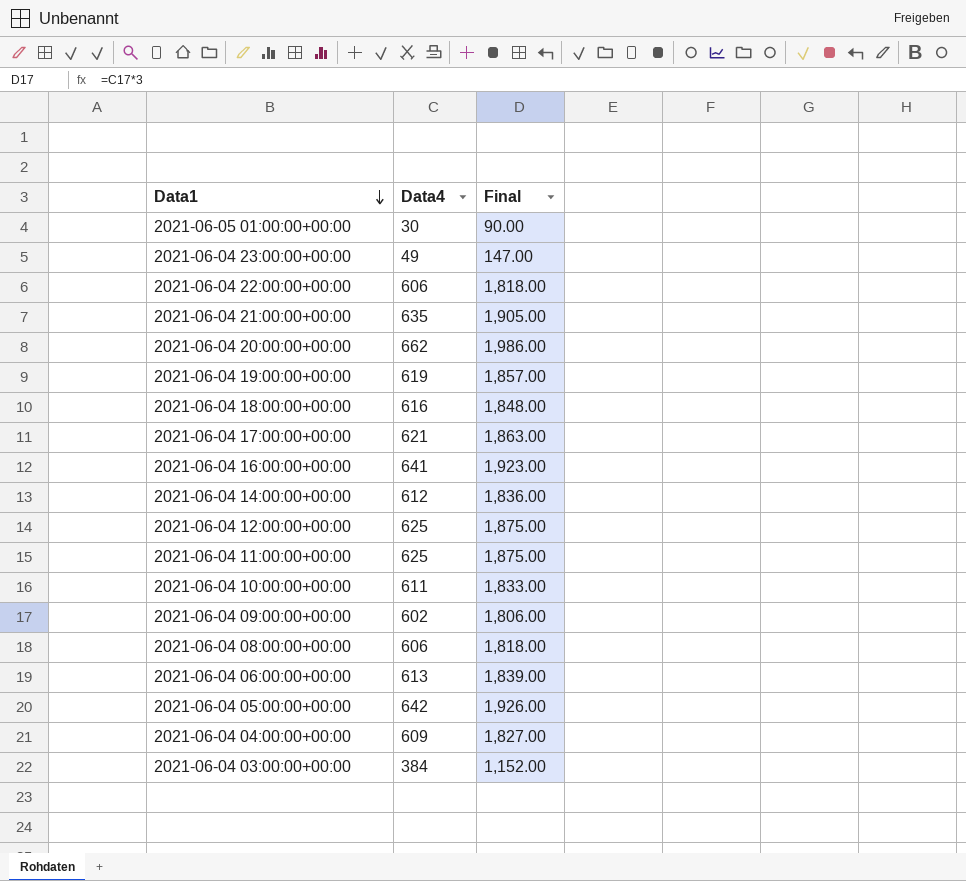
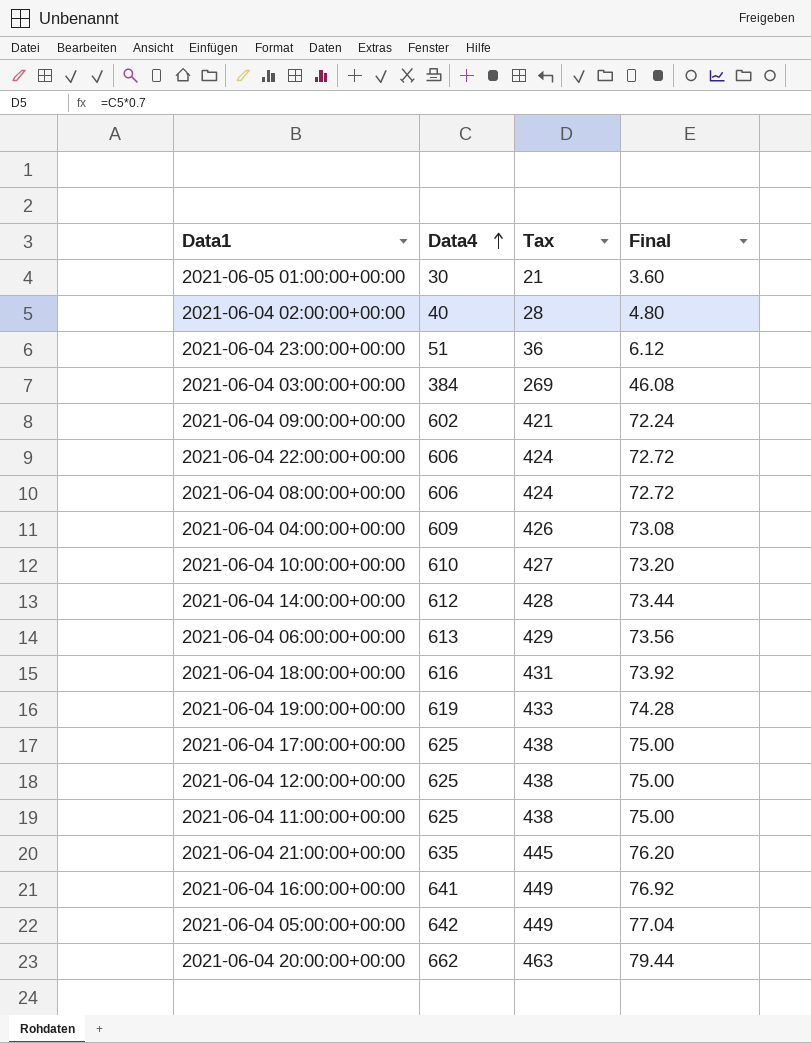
row order: Data1 descending -> Data4 ascending
column Tax | formula: none -> [Data4] * 0.7
column Final | formula: [Data4] * 3 -> [Data4] * 0.12
row 2021-06-04 02:00:00+00:00: none -> 40 | 28 | 4.80
2021-06-04 23:00:00+00:00 | Data4: 49 -> 51
2021-06-04 10:00:00+00:00 | Data4: 611 -> 610
2021-06-04 17:00:00+00:00 | Data4: 621 -> 625

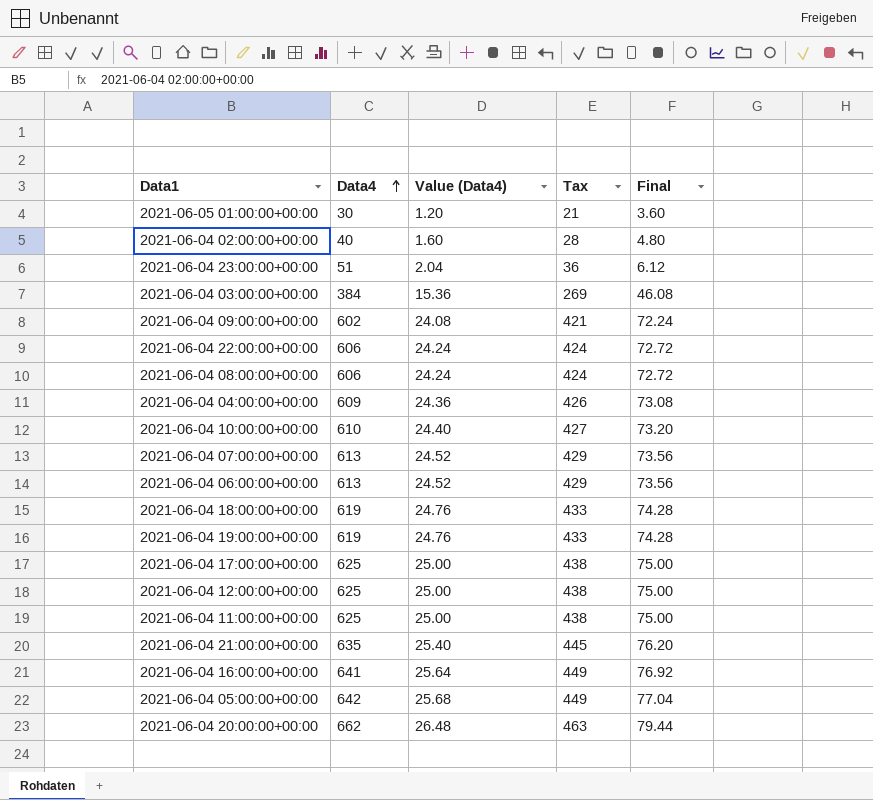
column Value (Data4) | formula: none -> [Data4] * 0.04
row 2021-06-04 14:00:00+00:00: 612 | 428 | 73.44 -> none
row 2021-06-04 07:00:00+00:00: none -> 613 | 24.52 | 429 | 73.56
2021-06-04 18:00:00+00:00 | Data4: 616 -> 619
2021-06-04 18:00:00+00:00 | Tax: 431 -> 433
2021-06-04 18:00:00+00:00 | Final: 73.92 -> 74.28

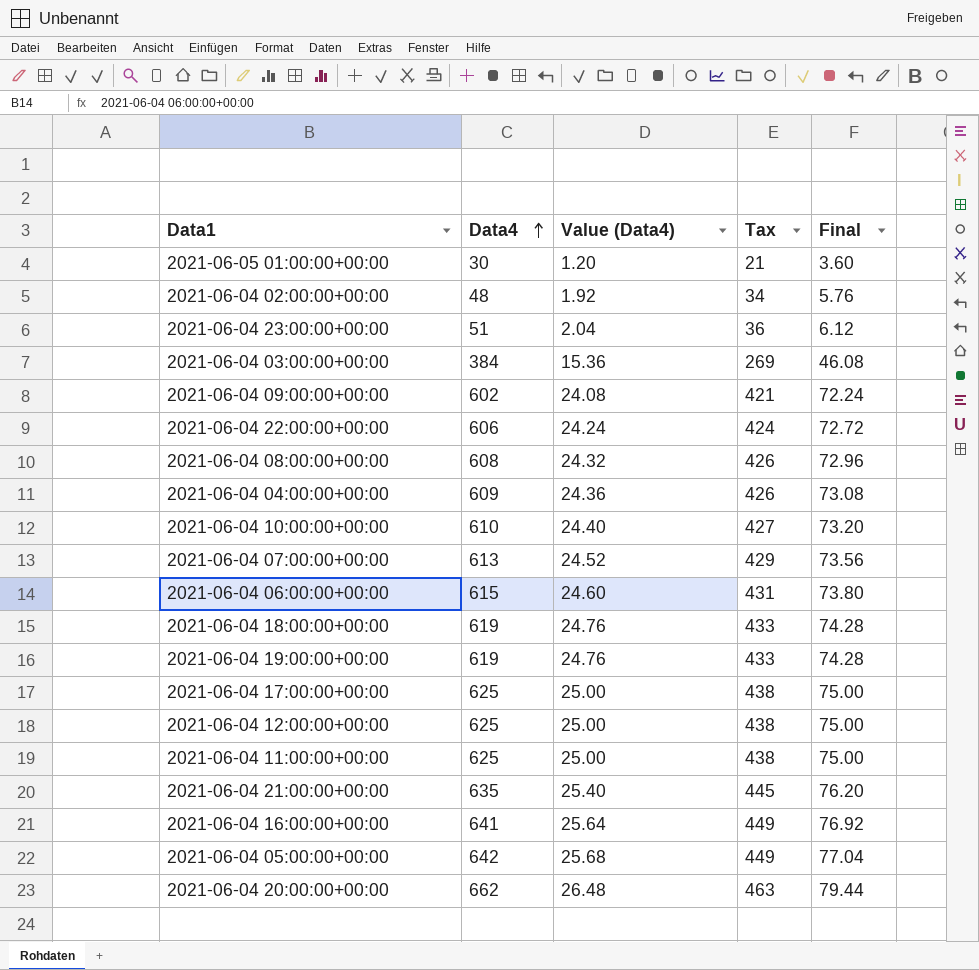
2021-06-04 02:00:00+00:00 | Data4: 40 -> 48
2021-06-04 02:00:00+00:00 | Value (Data4): 1.60 -> 1.92
2021-06-04 02:00:00+00:00 | Tax: 28 -> 34
2021-06-04 02:00:00+00:00 | Final: 4.80 -> 5.76
2021-06-04 08:00:00+00:00 | Data4: 606 -> 608
2021-06-04 08:00:00+00:00 | Value (Data4): 24.24 -> 24.32
2021-06-04 08:00:00+00:00 | Tax: 424 -> 426
2021-06-04 08:00:00+00:00 | Final: 72.72 -> 72.96
2021-06-04 06:00:00+00:00 | Data4: 613 -> 615
2021-06-04 06:00:00+00:00 | Value (Data4): 24.52 -> 24.60
2021-06-04 06:00:00+00:00 | Tax: 429 -> 431
2021-06-04 06:00:00+00:00 | Final: 73.56 -> 73.80

